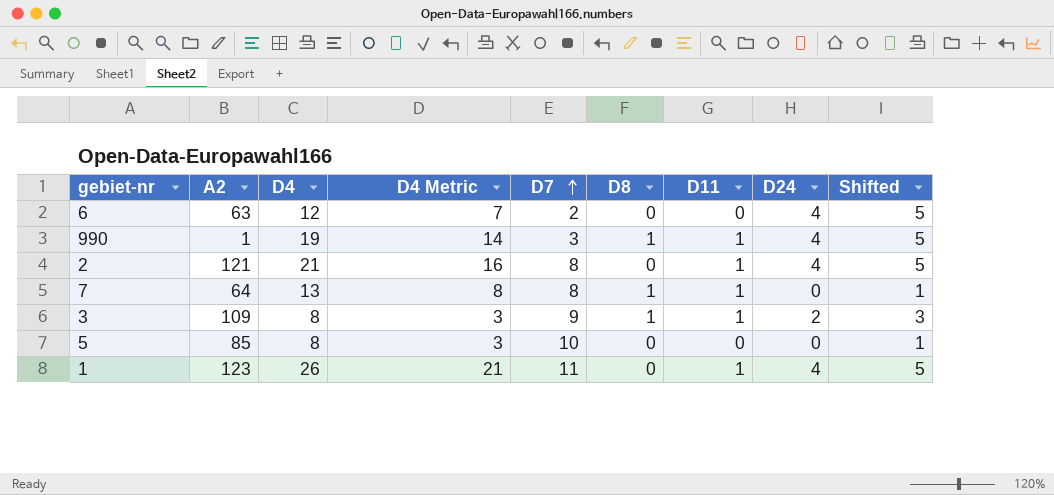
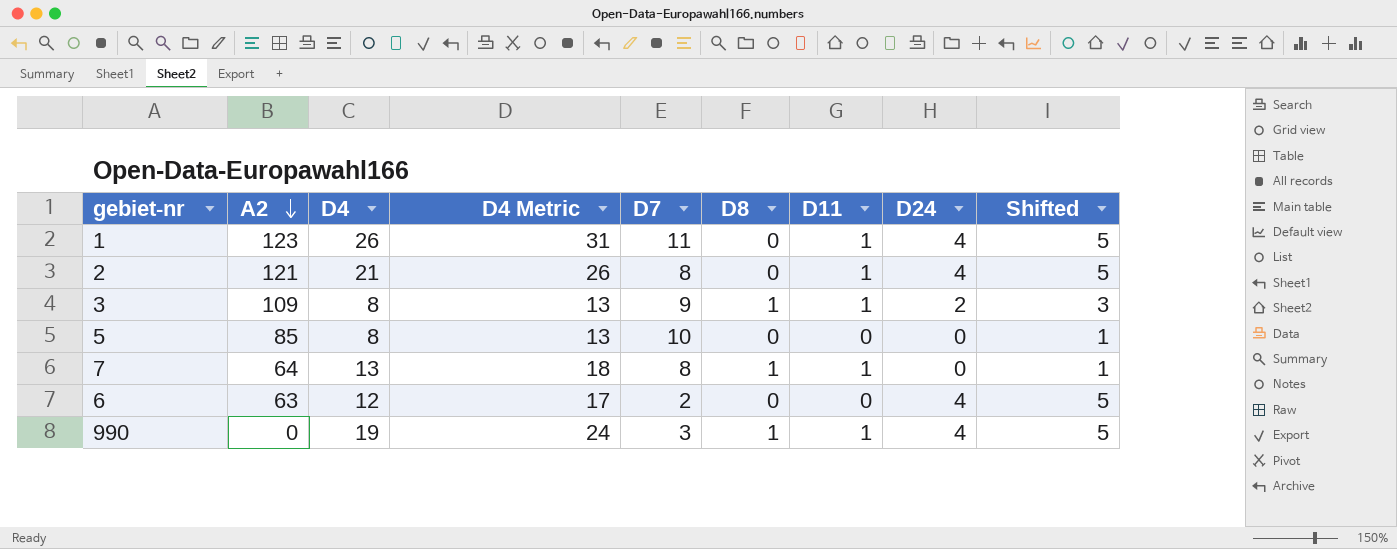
row order: D7 ascending -> A2 descending
column D4 Metric | formula: [D4] - 5 -> [D4] + 5
990 | A2: 1 -> 0

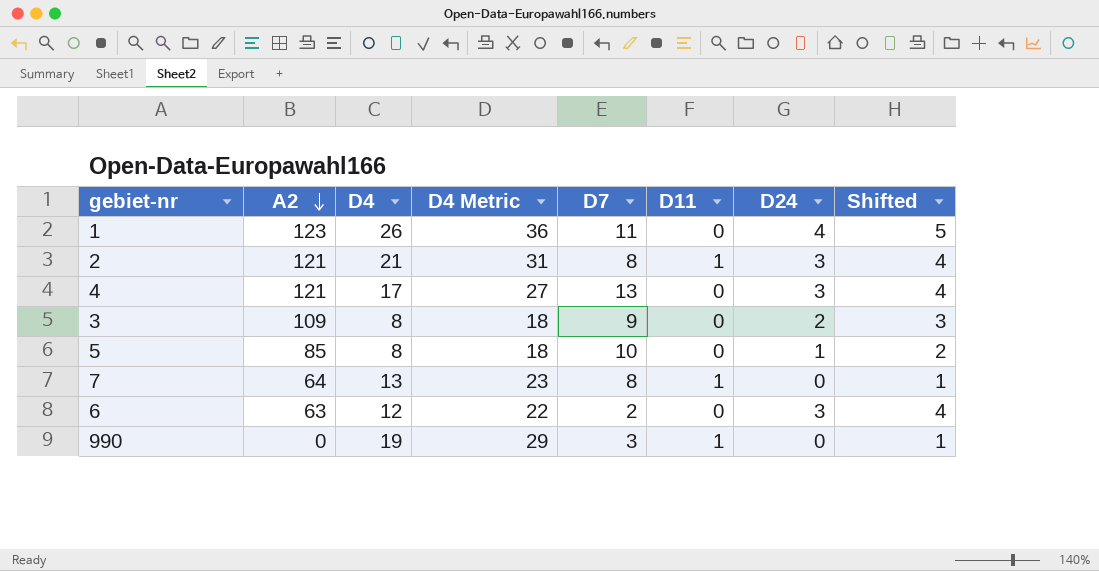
column D8 | position: 6 -> none
column D4 Metric | formula: [D4] + 5 -> [D4] + 10
1 | D11: 1 -> 0
2 | D24: 4 -> 3
2 | Shifted: 5 -> 4
row 4: none -> 121 | 17 | 27 | 13 | 0 | 3 | 4
3 | D11: 1 -> 0
5 | D24: 0 -> 1
5 | Shifted: 1 -> 2
6 | D24: 4 -> 3
6 | Shifted: 5 -> 4
990 | D24: 4 -> 0
990 | Shifted: 5 -> 1

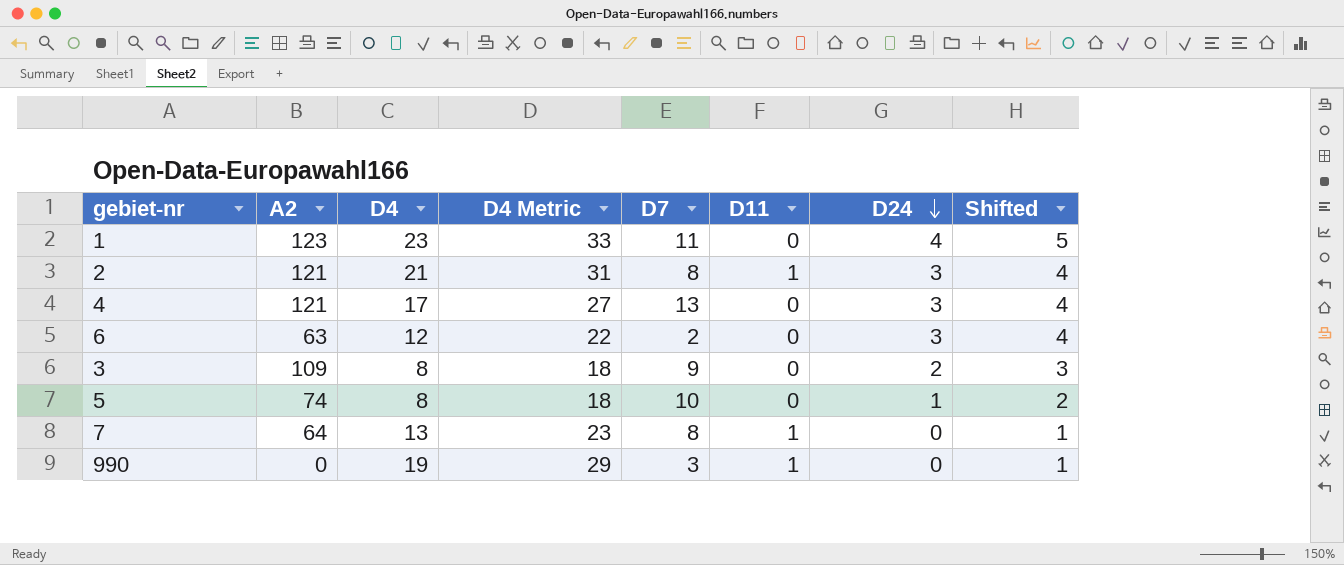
row order: A2 descending -> D24 descending
1 | D4: 26 -> 23
1 | D4 Metric: 36 -> 33
5 | A2: 85 -> 74

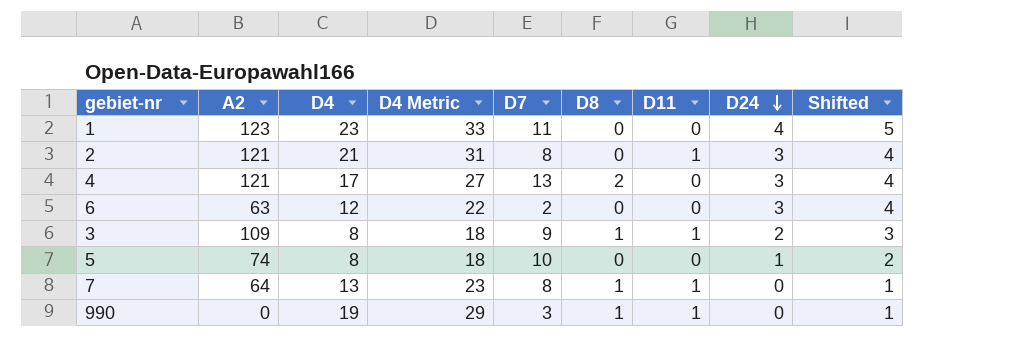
column D8 | position: none -> 6
3 | D11: 0 -> 1

